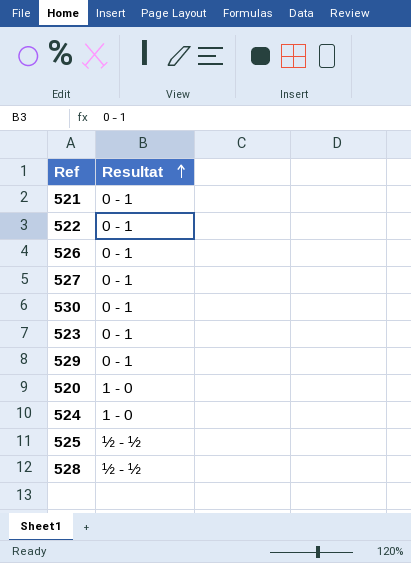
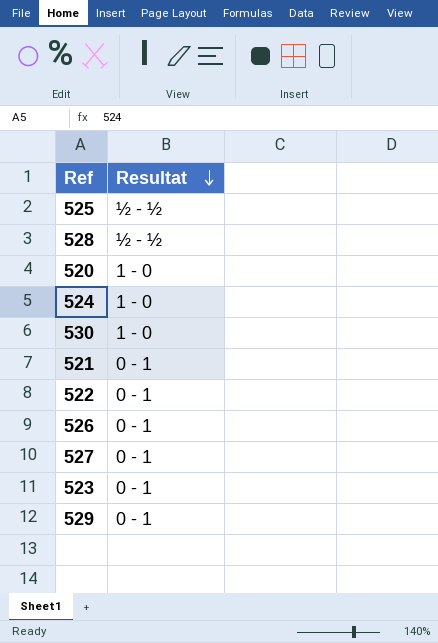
row order: Resultat ascending -> Resultat descending
530 | Resultat: 0 - 1 -> 1 - 0

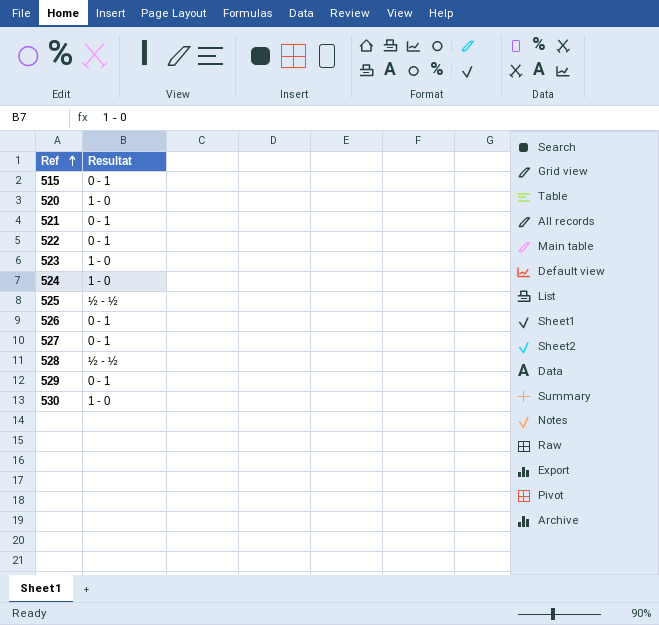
row order: Resultat descending -> Ref ascending
row 515: none -> 0 - 1
523 | Resultat: 0 - 1 -> 1 - 0

